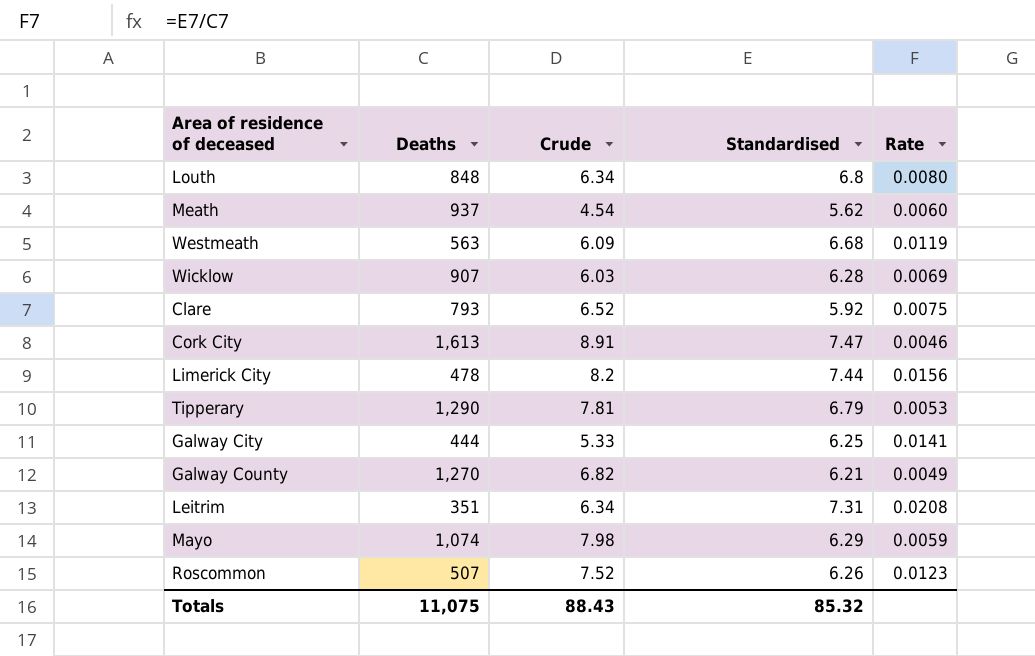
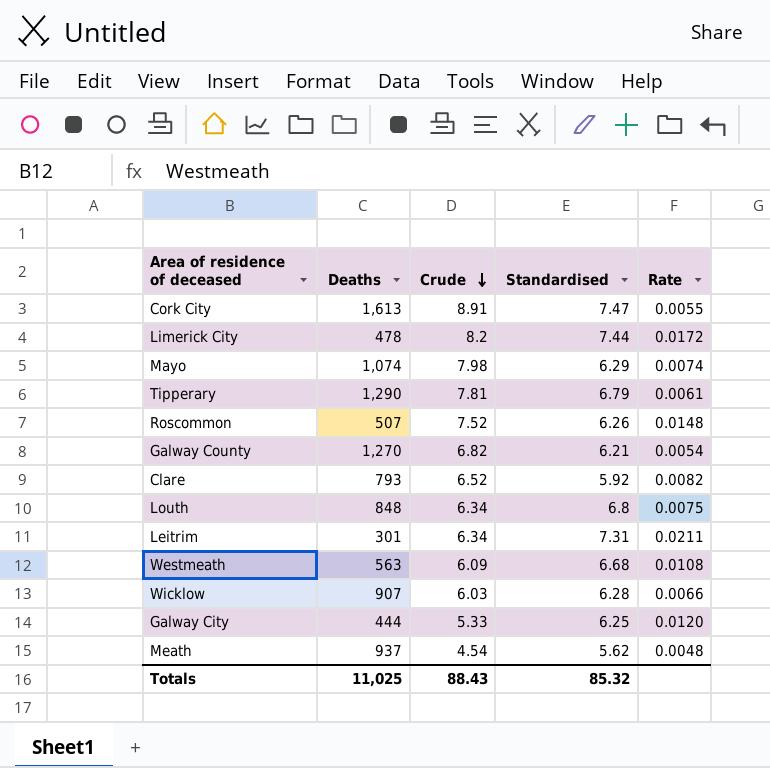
row order: none -> Crude descending
column Rate | formula: [Standardised] / [Deaths] -> [Crude] / [Deaths]
Leitrim | Deaths: 351 -> 301
Totals | Deaths: 11,075 -> 11,025

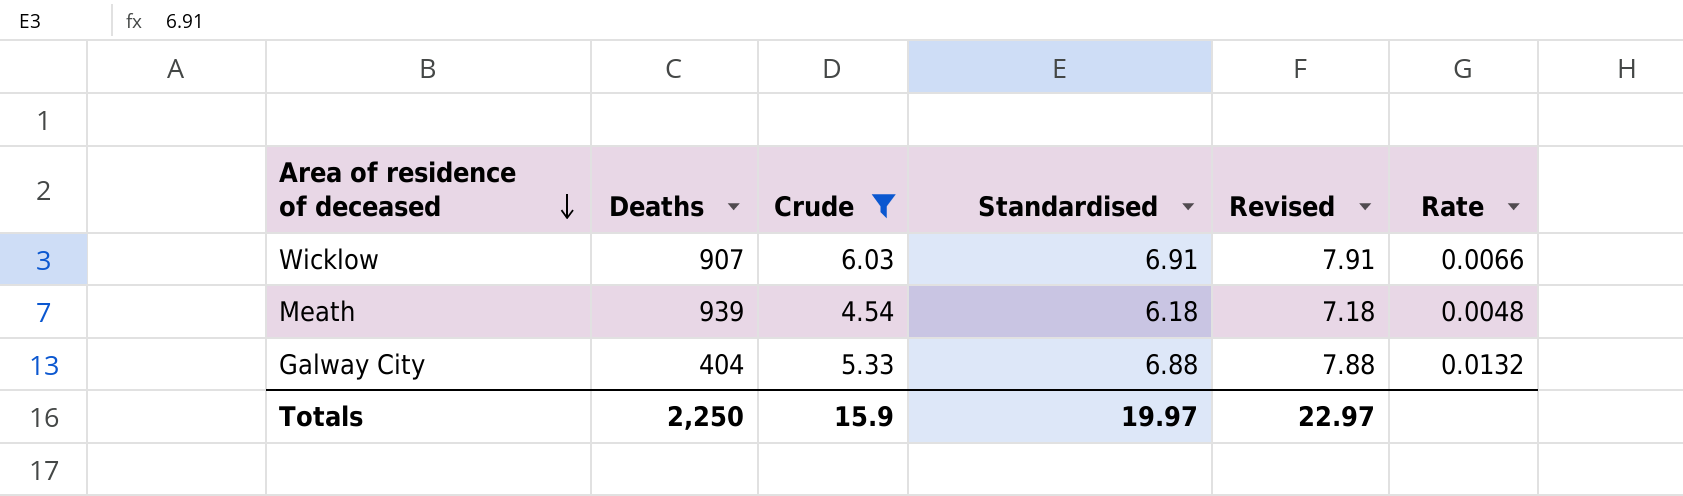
filter: none -> Crude <= 6.03
row order: Crude descending -> Area of residence of deceased descending
column Revised | formula: none -> [Standardised] + 1
Wicklow | Standardised: 6.28 -> 6.91
Meath | Deaths: 937 -> 939
Meath | Standardised: 5.62 -> 6.18
Galway City | Deaths: 444 -> 404
Galway City | Standardised: 6.25 -> 6.88
Galway City | Rate: 0.0120 -> 0.0132
Totals | Deaths: 11,025 -> 2,250
Totals | Crude: 88.43 -> 15.9
Totals | Standardised: 85.32 -> 19.97

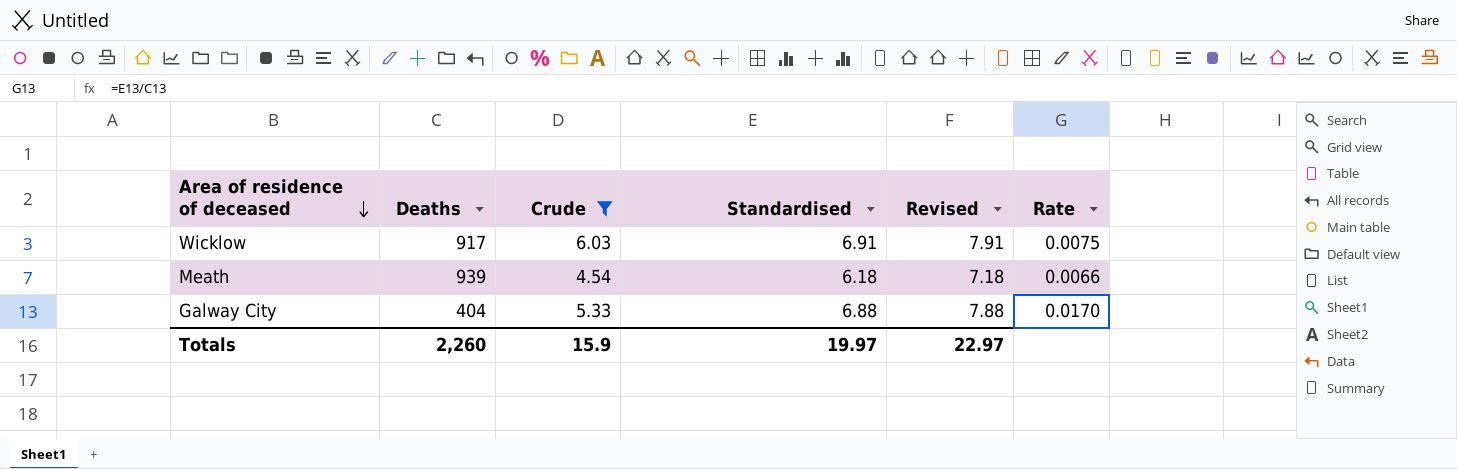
column Rate | formula: [Crude] / [Deaths] -> [Standardised] / [Deaths]
Wicklow | Deaths: 907 -> 917
Totals | Deaths: 2,250 -> 2,260

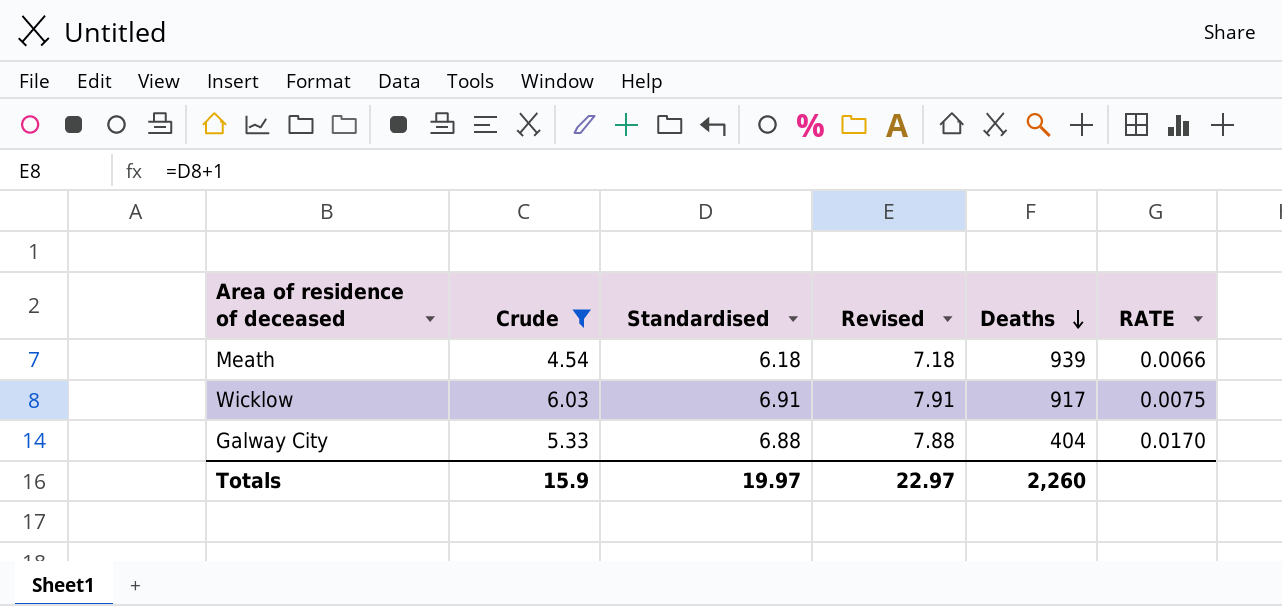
row order: Area of residence of deceased descending -> Deaths descending
column Deaths | position: 2 -> 5
column name: Rate -> RATE

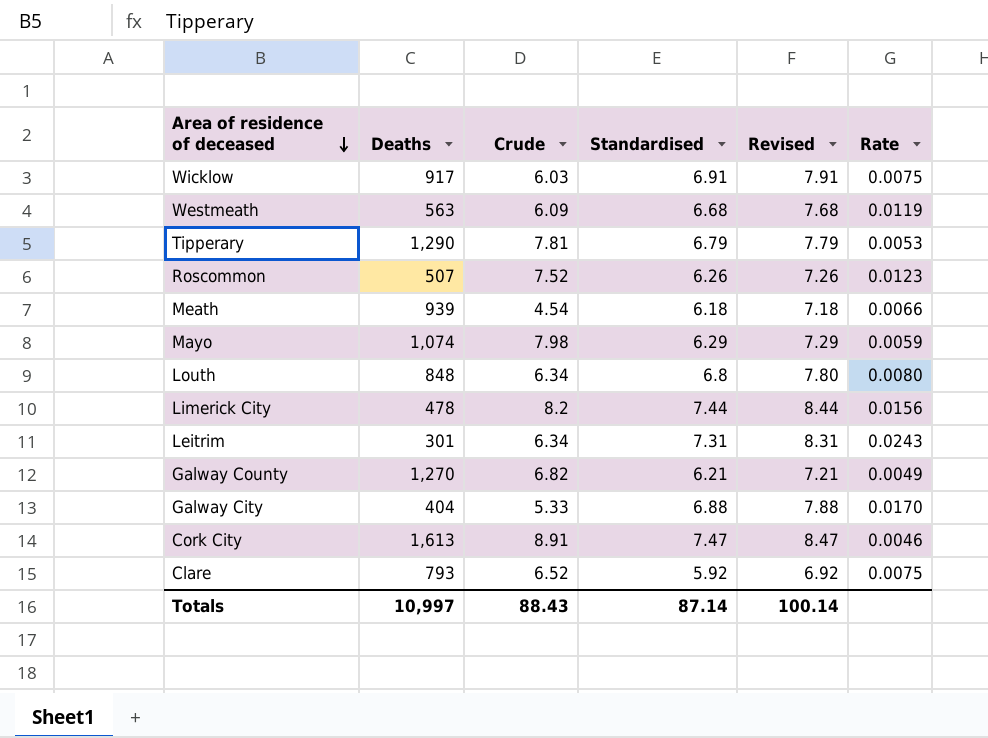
filter: Crude <= 6.03 -> none
row order: Deaths descending -> Area of residence of deceased descending
column Deaths | position: 5 -> 2
column name: RATE -> Rate
Totals | Deaths: 2,260 -> 10,997
Totals | Crude: 15.9 -> 88.43
Totals | Standardised: 19.97 -> 87.14
Totals | Revised: 22.97 -> 100.14

